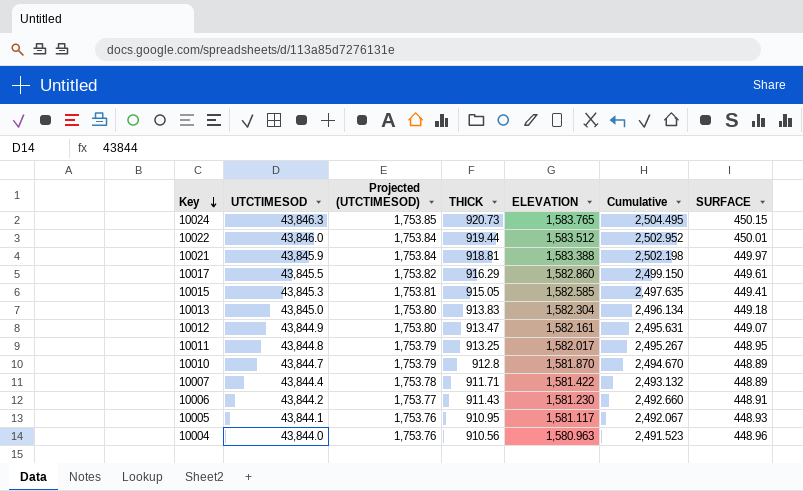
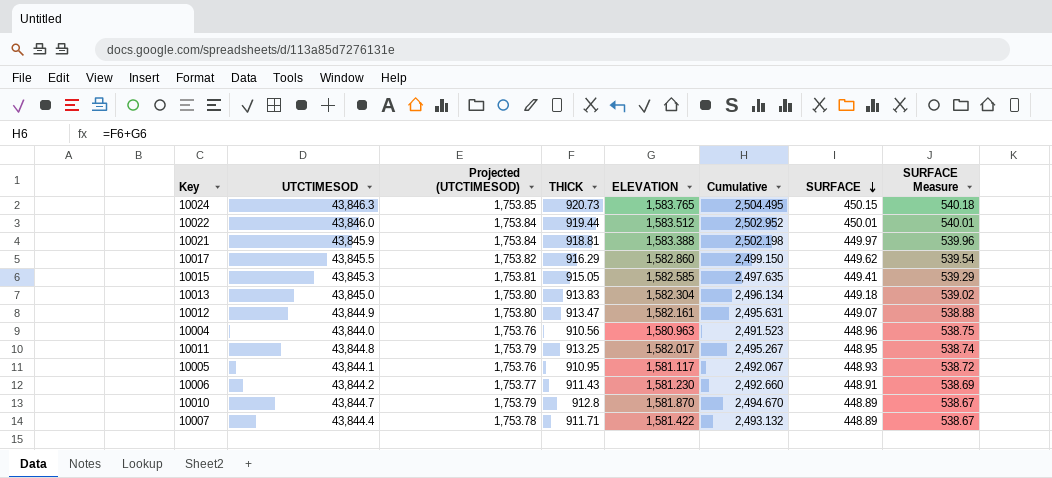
row order: Key descending -> SURFACE descending
column SURFACE Measure | formula: none -> [SURFACE] * 1.2
10017 | SURFACE: 449.61 -> 449.62

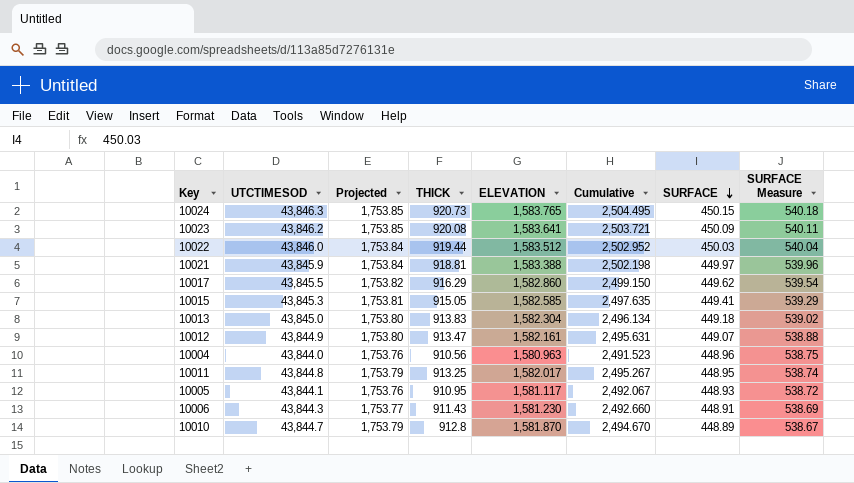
column name: Projected (UTCTIMESOD) -> Projected
row 10007: 43,844.4 | 1,753.78 | 911.71 | 1,581.422 | 2,493.132 | 448.89 | 538.67 -> none
row 10023: none -> 43,846.2 | 1,753.85 | 920.08 | 1,583.641 | 2,503.721 | 450.09 | 540.11
10022 | SURFACE: 450.01 -> 450.03
10022 | SURFACE Measure: 540.01 -> 540.04
10006 | UTCTIMESOD: 43,844.2 -> 43,844.3

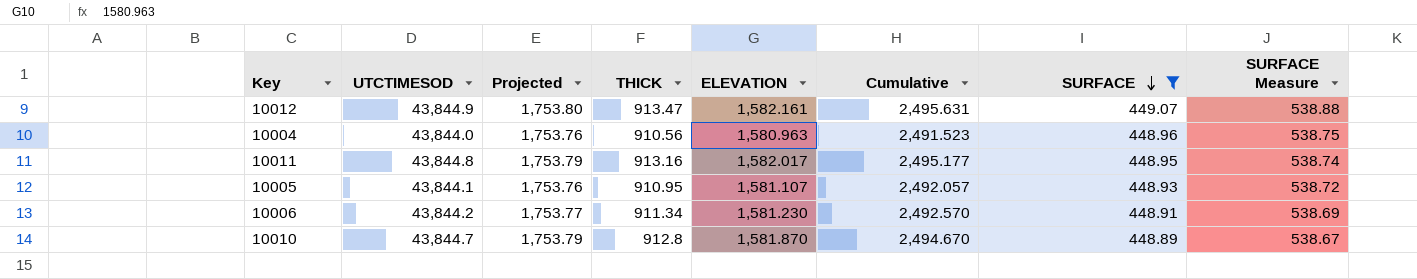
filter: none -> SURFACE <= 449.07
10011 | THICK: 913.25 -> 913.16
10011 | Cumulative: 2,495.267 -> 2,495.177
10005 | ELEVATION: 1,581.117 -> 1,581.107
10005 | Cumulative: 2,492.067 -> 2,492.057
10006 | UTCTIMESOD: 43,844.3 -> 43,844.2
10006 | THICK: 911.43 -> 911.34
10006 | Cumulative: 2,492.660 -> 2,492.570

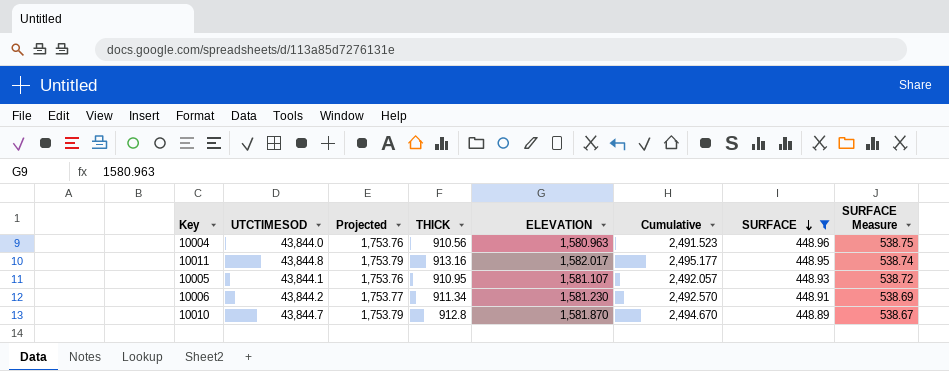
row 10012: 43,844.9 | 1,753.80 | 913.47 | 1,582.161 | 2,495.631 | 449.07 | 538.88 -> none

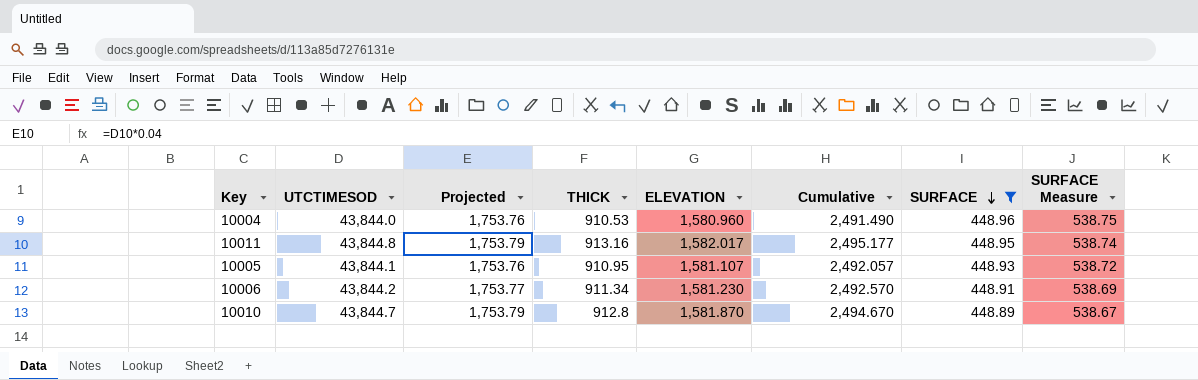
10004 | THICK: 910.56 -> 910.53
10004 | ELEVATION: 1,580.963 -> 1,580.960
10004 | Cumulative: 2,491.523 -> 2,491.490

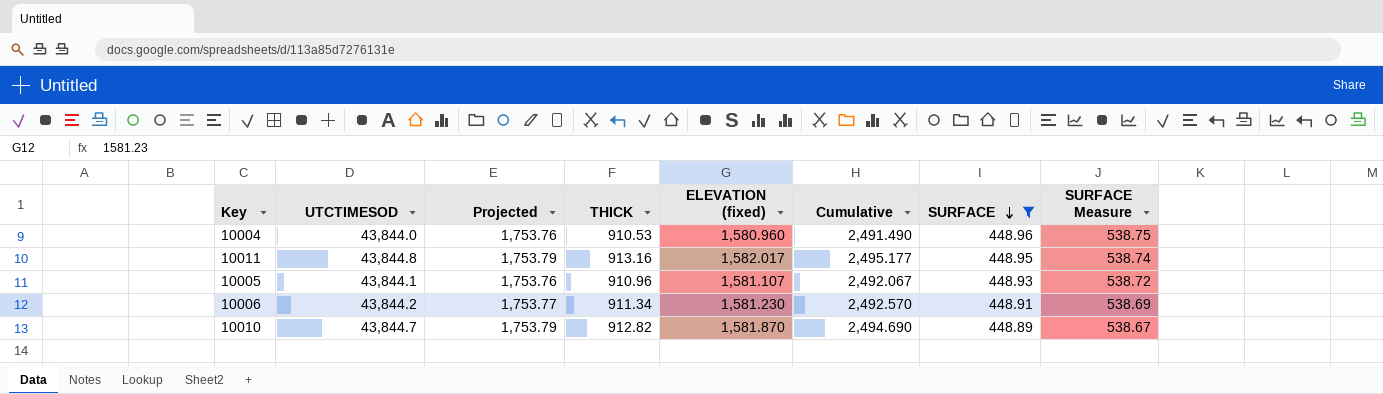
column name: ELEVATION -> ELEVATION (fixed)
10005 | THICK: 910.95 -> 910.96
10005 | Cumulative: 2,492.057 -> 2,492.067
10010 | THICK: 912.8 -> 912.82
10010 | Cumulative: 2,494.670 -> 2,494.690

